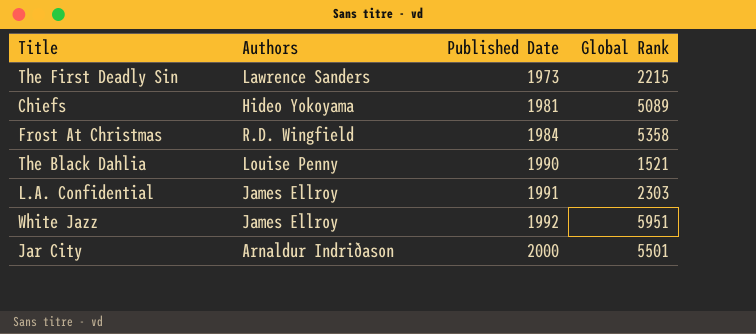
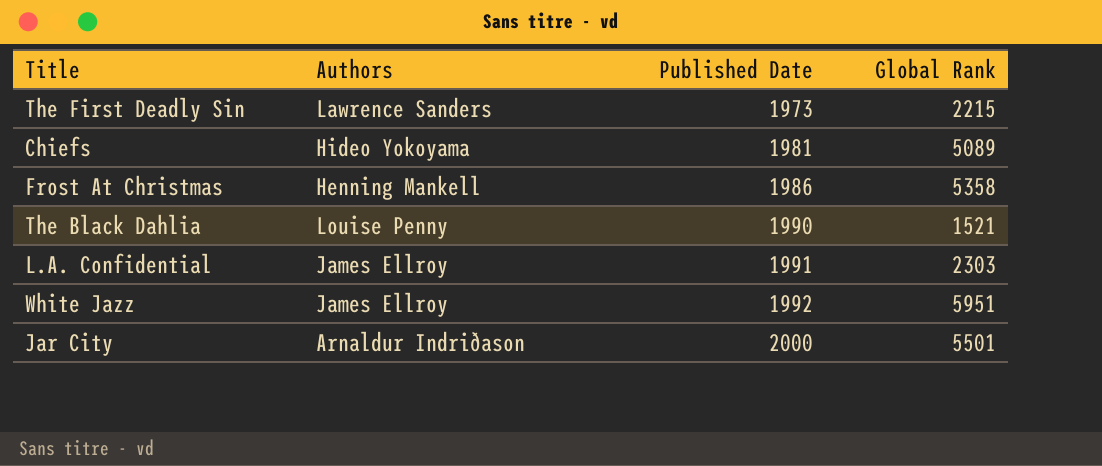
Frost At Christmas | Authors: R.D. Wingfield -> Henning Mankell
Frost At Christmas | Published Date: 1984 -> 1986

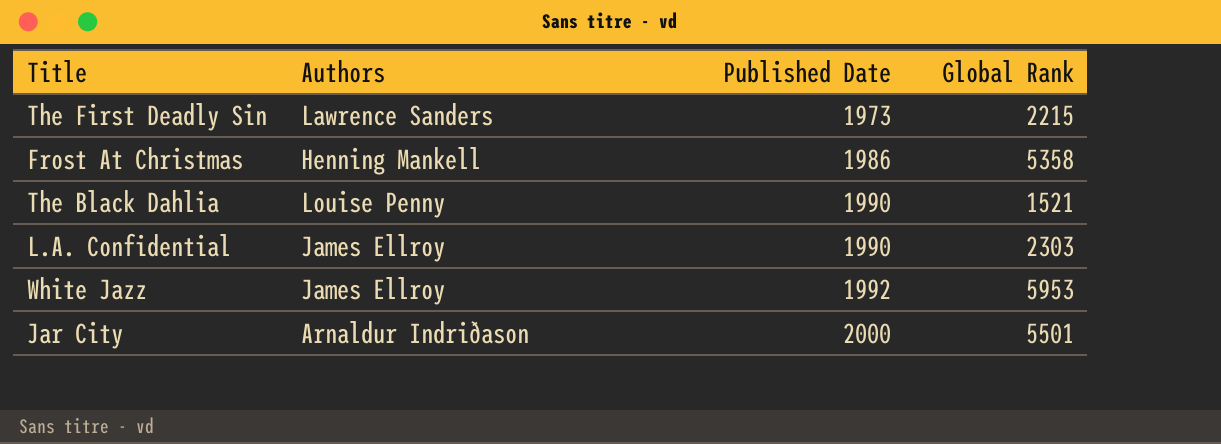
row Chiefs: Hideo Yokoyama | 1981 | 5089 -> none
L.A. Confidential | Published Date: 1991 -> 1990
White Jazz | Global Rank: 5951 -> 5953

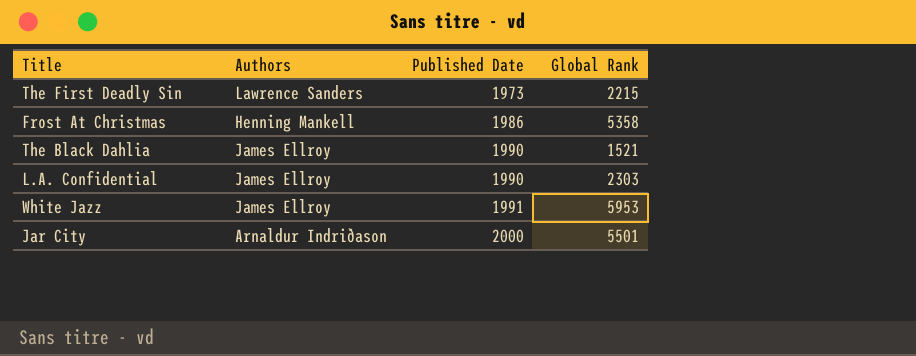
The Black Dahlia | Authors: Louise Penny -> James Ellroy
White Jazz | Published Date: 1992 -> 1991

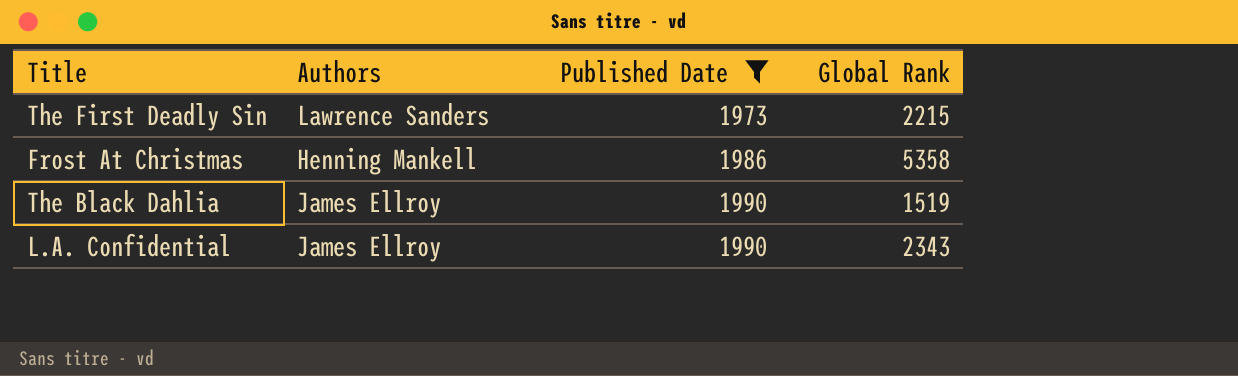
filter: none -> Published Date <= 1990
The Black Dahlia | Global Rank: 1521 -> 1519
L.A. Confidential | Global Rank: 2303 -> 2343

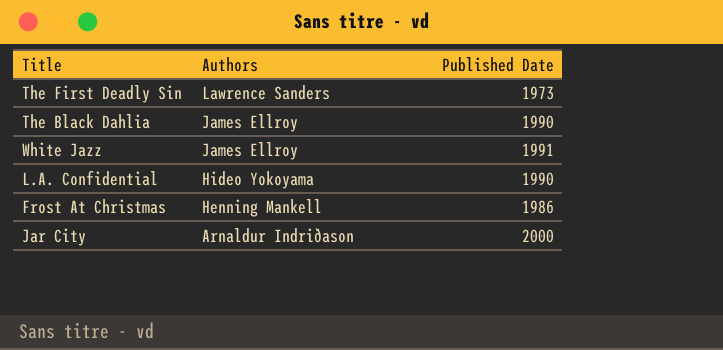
filter: Published Date <= 1990 -> none
row order: Published Date ascending -> Authors descending
column Global Rank | position: 4 -> none
L.A. Confidential | Authors: James Ellroy -> Hideo Yokoyama

